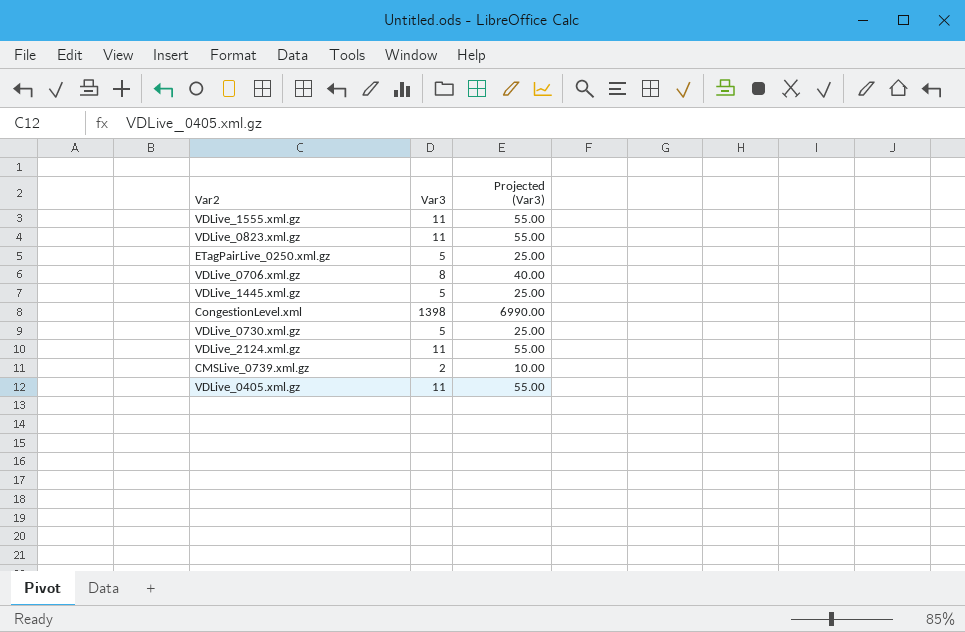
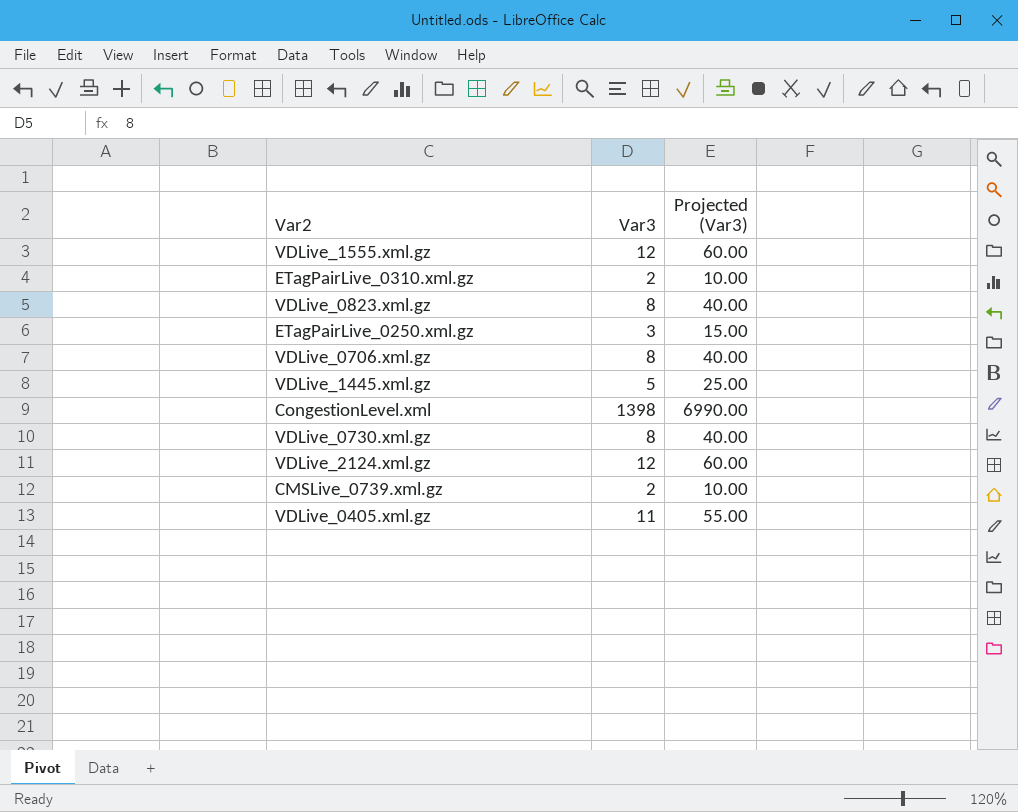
VDLive_1555.xml.gz | Var3: 11 -> 12
VDLive_1555.xml.gz | Projected (Var3): 55.00 -> 60.00
row ETagPairLive_0310.xml.gz: none -> 2 | 10.00
VDLive_0823.xml.gz | Var3: 11 -> 8
VDLive_0823.xml.gz | Projected (Var3): 55.00 -> 40.00
ETagPairLive_0250.xml.gz | Var3: 5 -> 3
ETagPairLive_0250.xml.gz | Projected (Var3): 25.00 -> 15.00
VDLive_0730.xml.gz | Var3: 5 -> 8
VDLive_0730.xml.gz | Projected (Var3): 25.00 -> 40.00
VDLive_2124.xml.gz | Var3: 11 -> 12
VDLive_2124.xml.gz | Projected (Var3): 55.00 -> 60.00

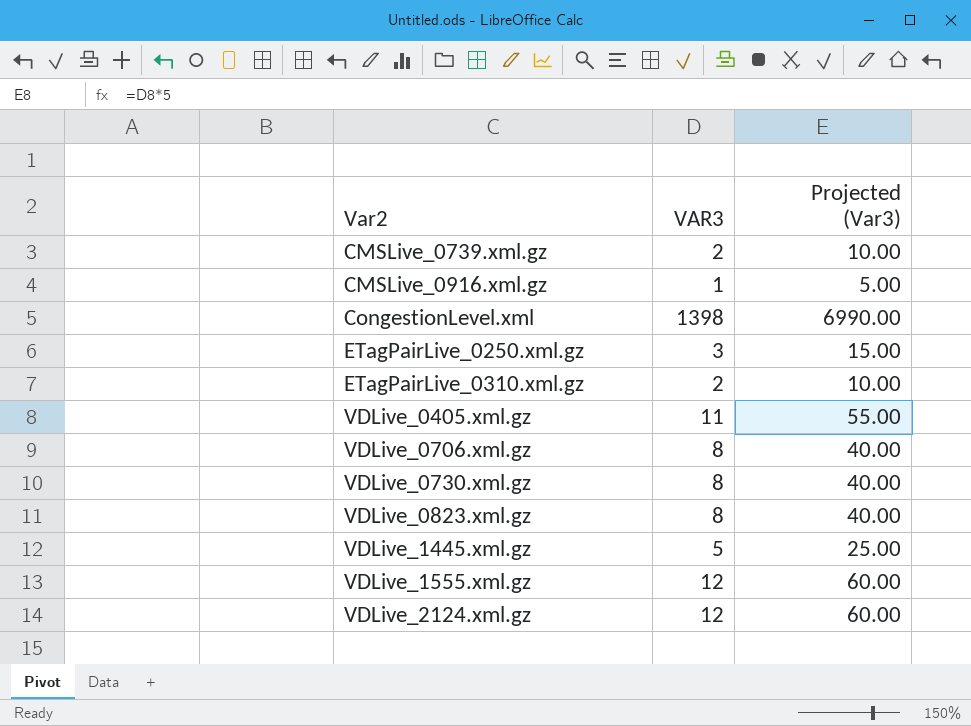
row order: none -> Var2 ascending
column name: Var3 -> VAR3
row CMSLive_0916.xml.gz: none -> 1 | 5.00

